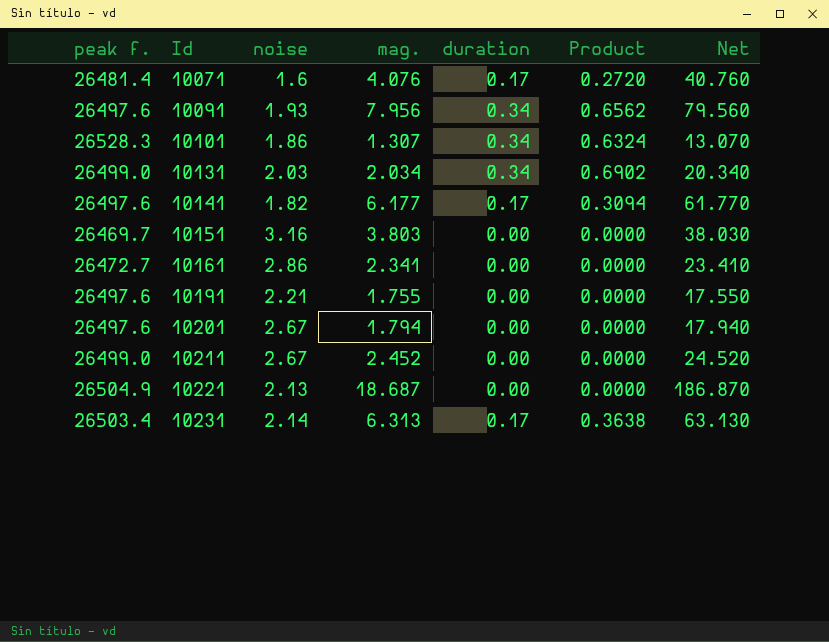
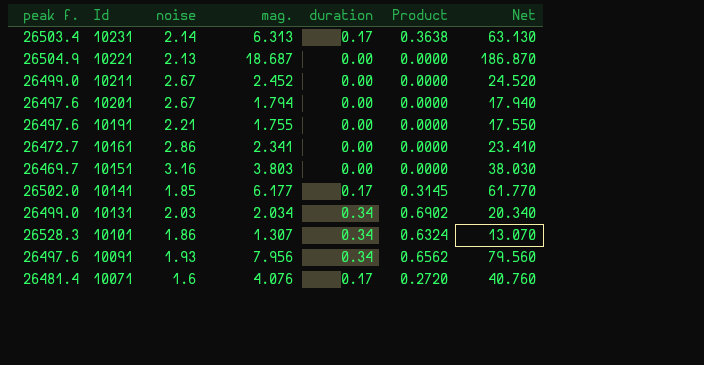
row order: Id ascending -> Id descending
10141 | peak f.: 26497.6 -> 26502.0
10141 | noise: 1.82 -> 1.85
10141 | Product: 0.3094 -> 0.3145

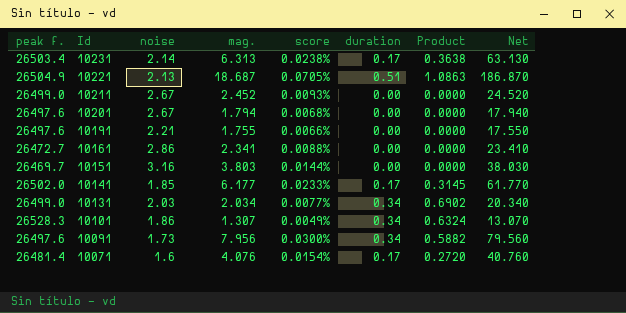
column score | formula: none -> [mag.] / [peak f.]
10221 | duration: 0.00 -> 0.51
10221 | Product: 0.0000 -> 1.0863
10091 | noise: 1.93 -> 1.73
10091 | Product: 0.6562 -> 0.5882

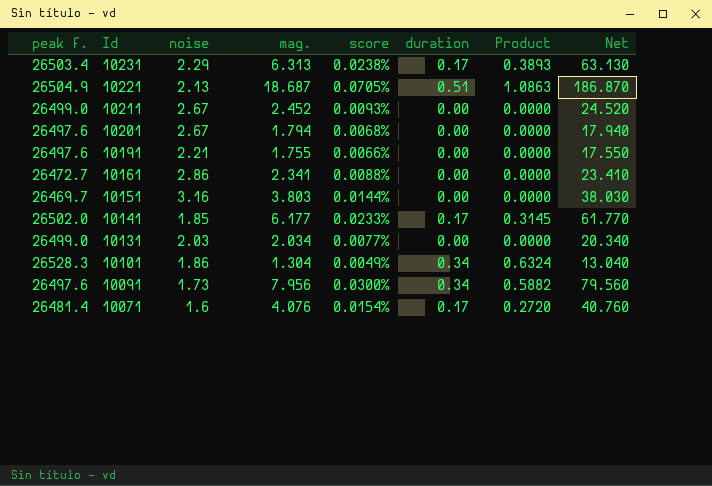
10231 | noise: 2.14 -> 2.29
10231 | Product: 0.3638 -> 0.3893
10131 | duration: 0.34 -> 0.00
10131 | Product: 0.6902 -> 0.0000
10101 | mag.: 1.307 -> 1.304
10101 | Net: 13.070 -> 13.040

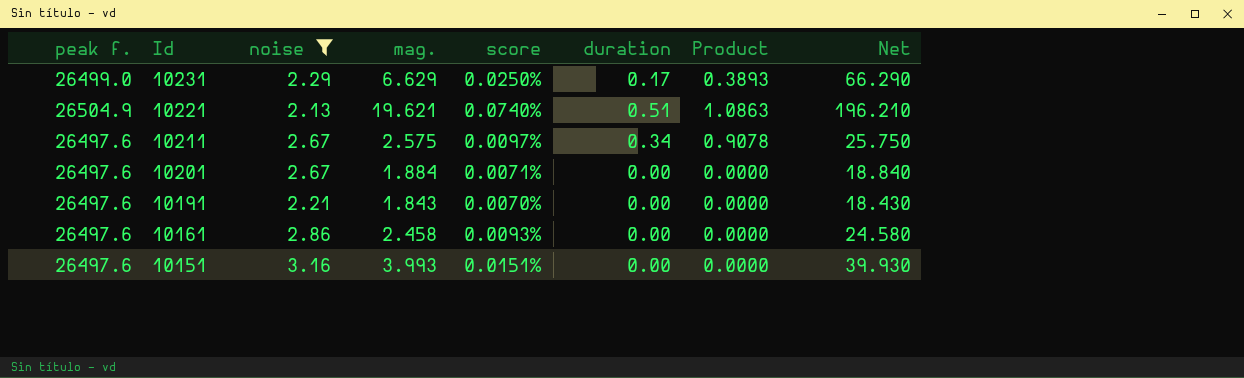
filter: none -> noise >= 2.13
10231 | peak f.: 26503.4 -> 26499.0
10231 | mag.: 6.313 -> 6.629
10231 | score: 0.0238% -> 0.0250%
10231 | Net: 63.130 -> 66.290
10221 | mag.: 18.687 -> 19.621
10221 | score: 0.0705% -> 0.0740%
10221 | Net: 186.870 -> 196.210
10211 | peak f.: 26499.0 -> 26497.6
10211 | mag.: 2.452 -> 2.575
10211 | score: 0.0093% -> 0.0097%
10211 | duration: 0.00 -> 0.34
10211 | Product: 0.0000 -> 0.9078
10211 | Net: 24.520 -> 25.750
10201 | mag.: 1.794 -> 1.884
10201 | score: 0.0068% -> 0.0071%
10201 | Net: 17.940 -> 18.840
10191 | mag.: 1.755 -> 1.843
10191 | score: 0.0066% -> 0.0070%
10191 | Net: 17.550 -> 18.430
10161 | peak f.: 26472.7 -> 26497.6
10161 | mag.: 2.341 -> 2.458
10161 | score: 0.0088% -> 0.0093%
10161 | Net: 23.410 -> 24.580
10151 | peak f.: 26469.7 -> 26497.6
10151 | mag.: 3.803 -> 3.993
10151 | score: 0.0144% -> 0.0151%
10151 | Net: 38.030 -> 39.930

